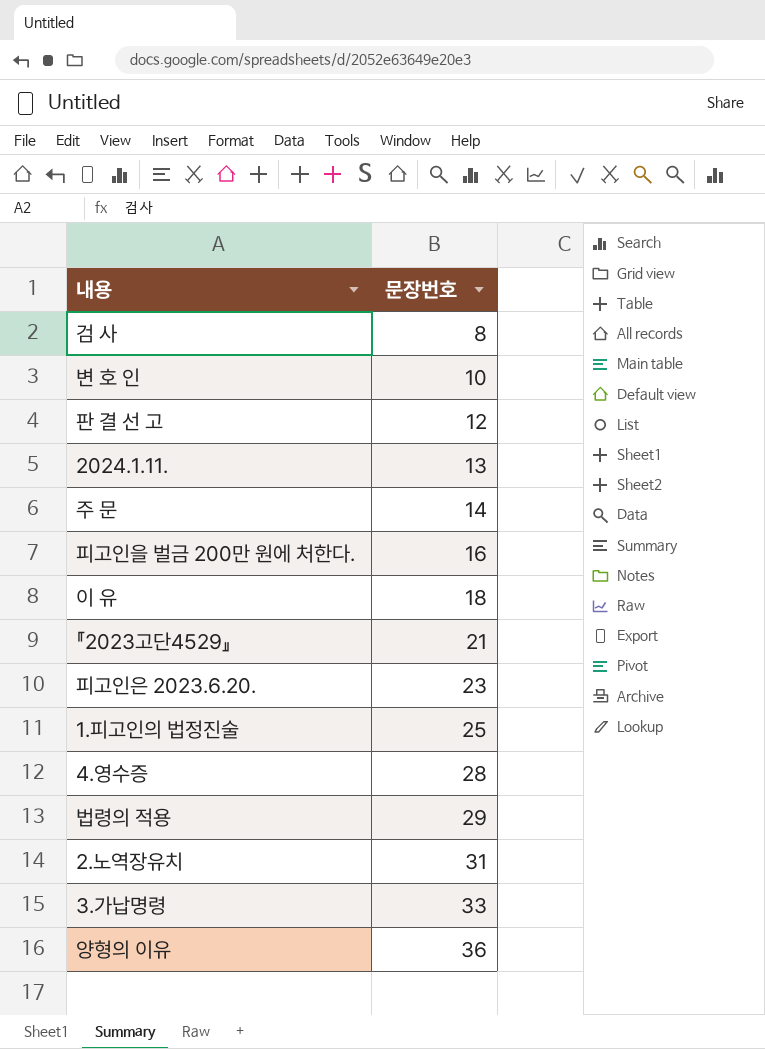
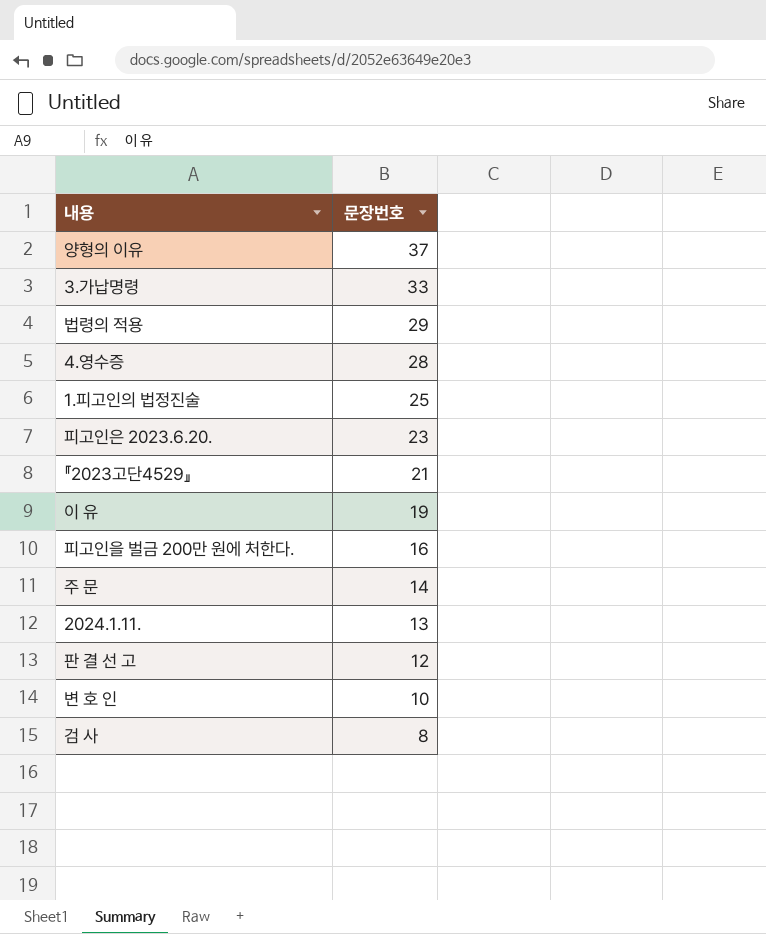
row order: 문장번호 ascending -> 문장번호 descending
row 2.노역장유치: 31 -> none
양형의 이유 | 문장번호: 36 -> 37
이 유 | 문장번호: 18 -> 19

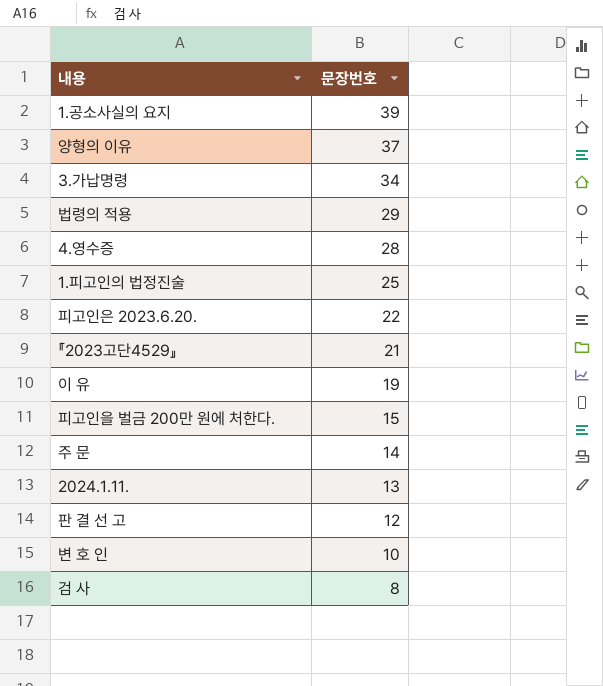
row 1.공소사실의 요지: none -> 39
3.가납명령 | 문장번호: 33 -> 34
피고인은 2023.6.20. | 문장번호: 23 -> 22
피고인을 벌금 200만 원에 처한다. | 문장번호: 16 -> 15

